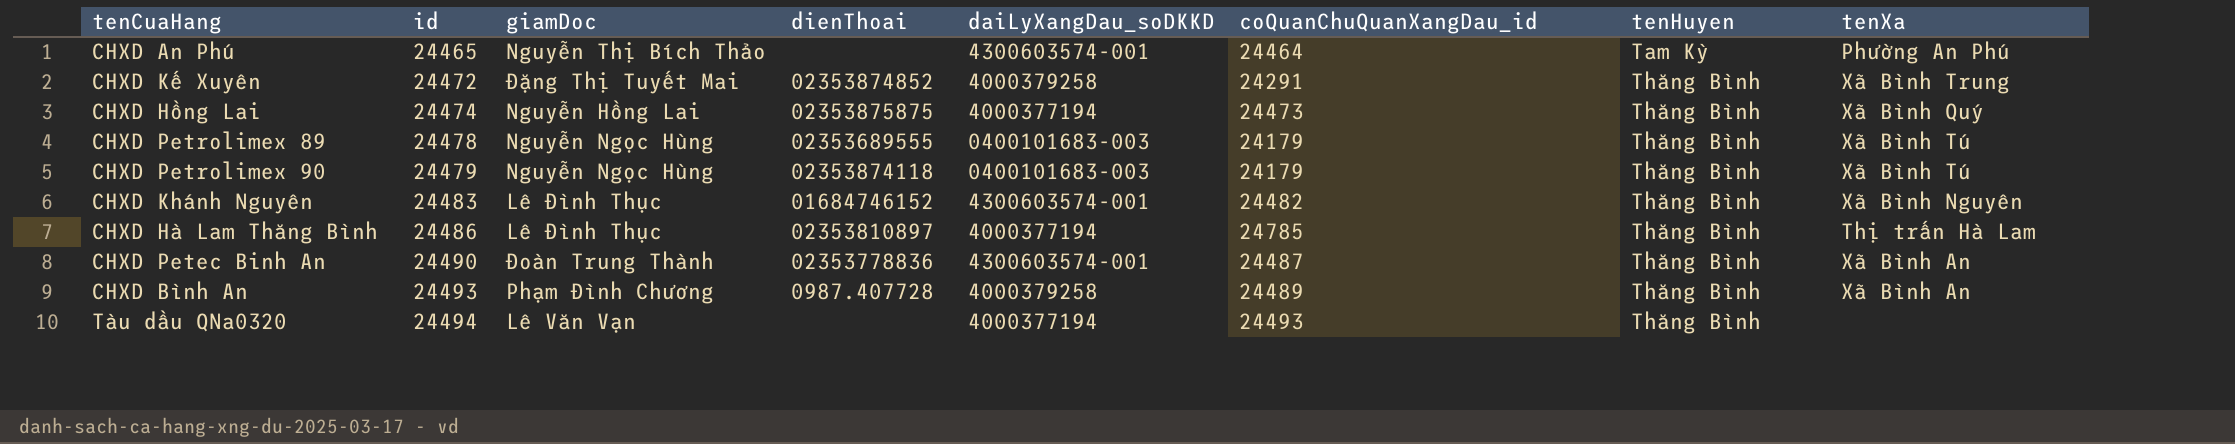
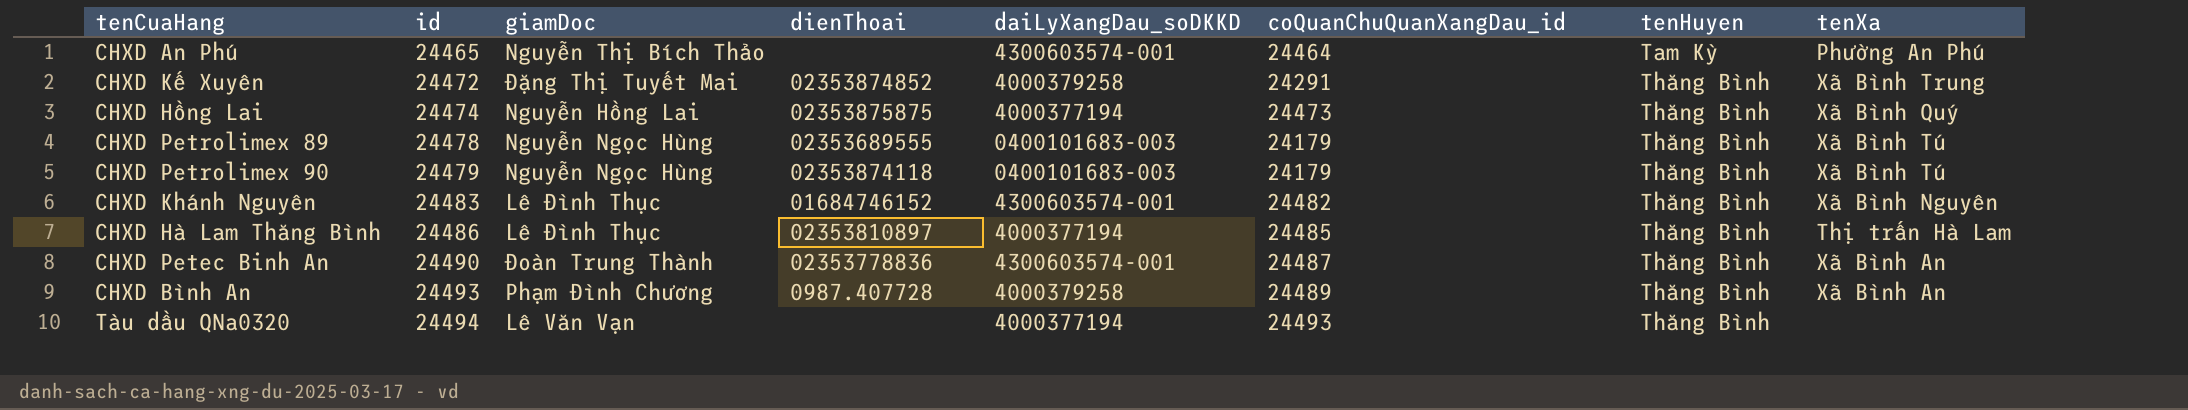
CHXD Hà Lam Thăng Bình | coQuanChuQuanXangDau_id: 24785 -> 24485

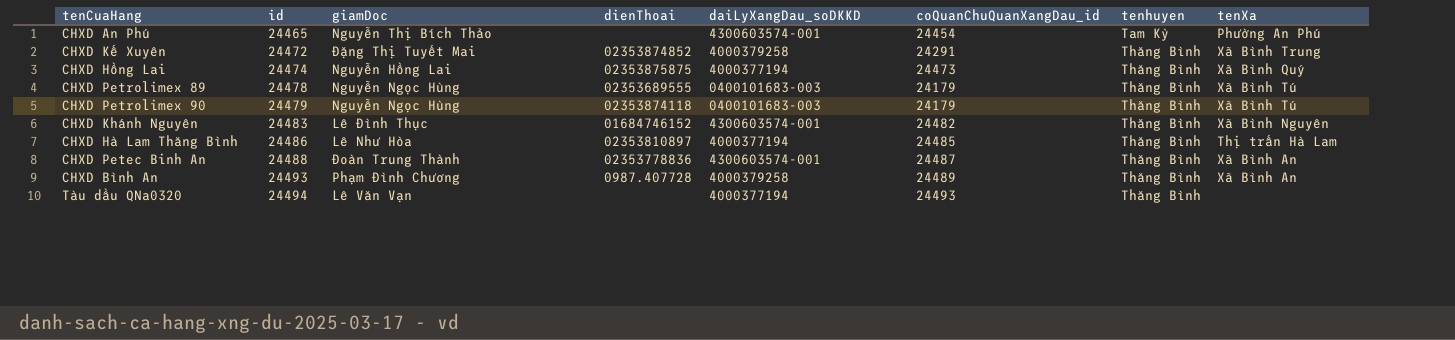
column name: tenHuyen -> tenhuyen
CHXD An Phú | coQuanChuQuanXangDau_id: 24464 -> 24454
CHXD Hà Lam Thăng Bình | giamDoc: Lê Đình Thục -> Lê Như Hòa
CHXD Petec Binh An | id: 24490 -> 24488

